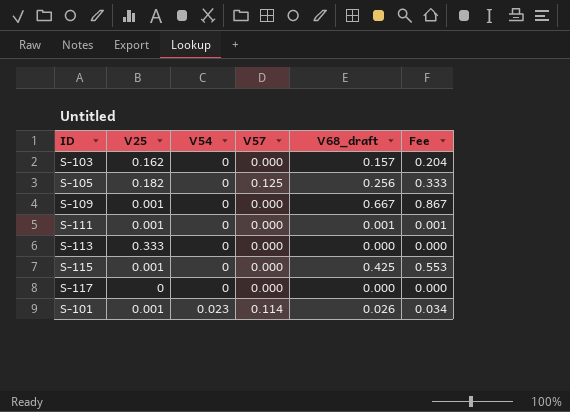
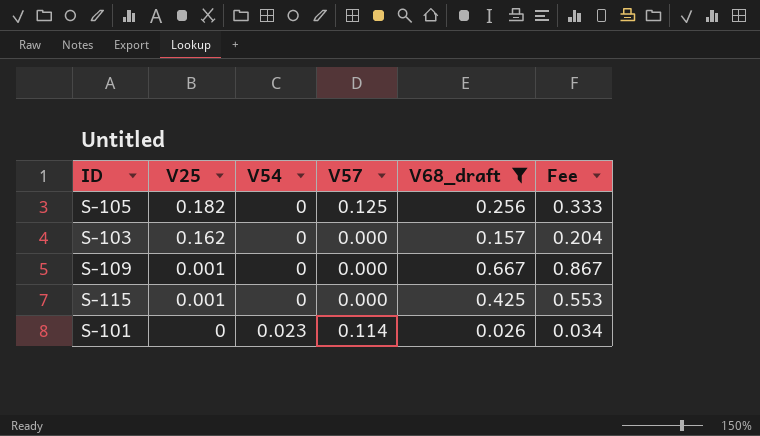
filter: none -> V68_draft >= 0.026
row order: V54 ascending -> V25 descending
S-101 | V25: 0.001 -> 0

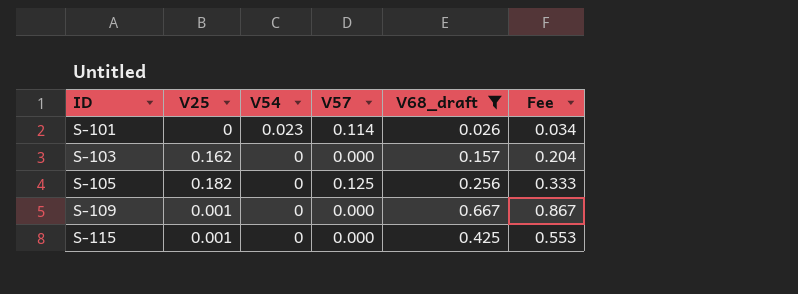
row order: V25 descending -> ID ascending

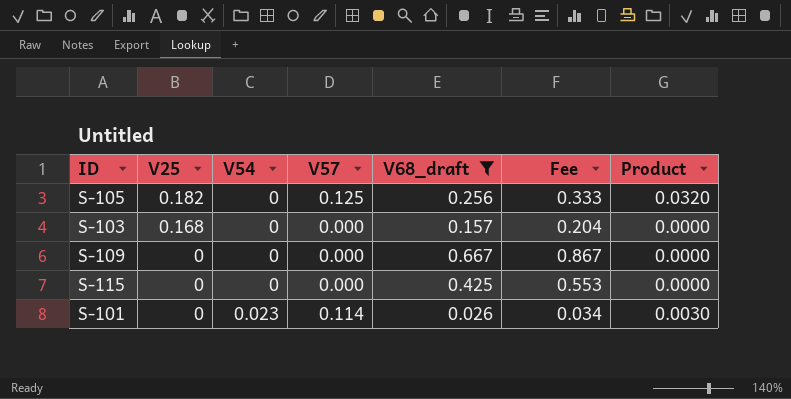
row order: ID ascending -> V25 descending
column Product | formula: none -> [V57] * [V68_draft]
S-103 | V25: 0.162 -> 0.168
S-109 | V25: 0.001 -> 0
S-115 | V25: 0.001 -> 0

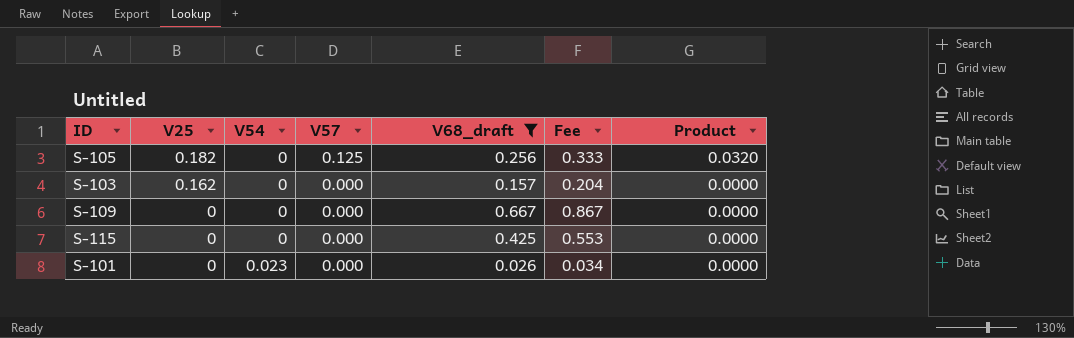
S-103 | V25: 0.168 -> 0.162
S-101 | V57: 0.114 -> 0.000
S-101 | Product: 0.0030 -> 0.0000

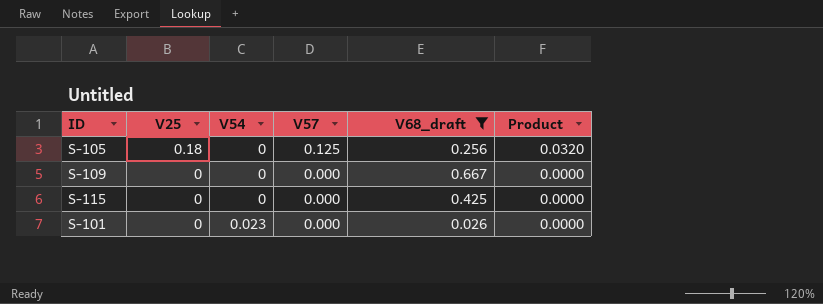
column Fee | formula: [V68_draft] * 1.3 -> none
row S-103: 0.162 | 0 | 0.000 | 0.157 | 0.204 | 0.0000 -> none
S-105 | V25: 0.182 -> 0.18

